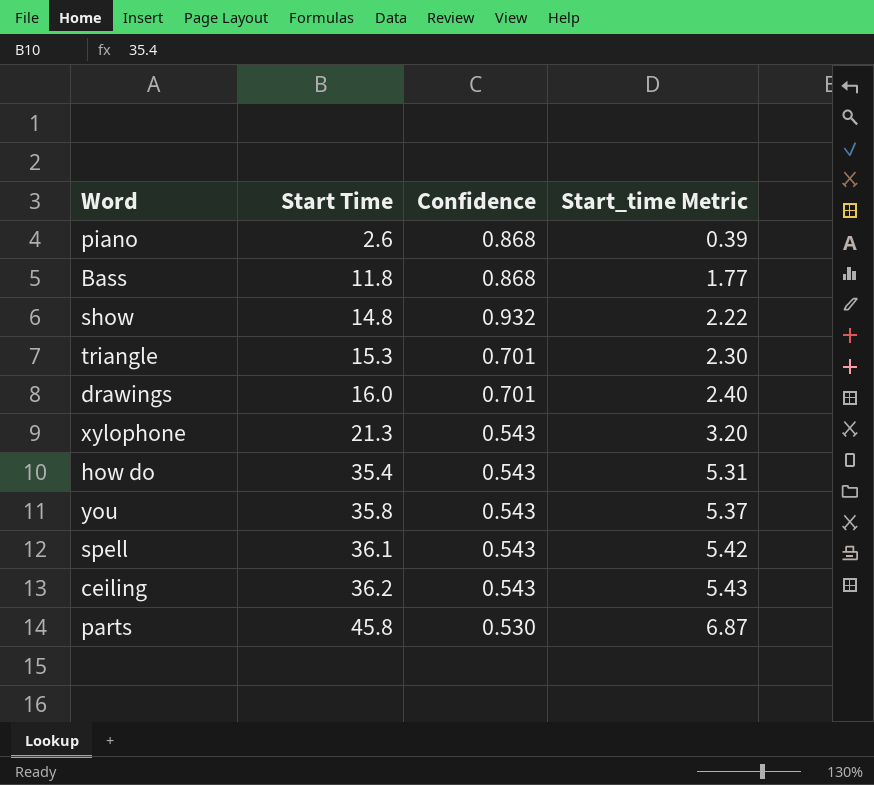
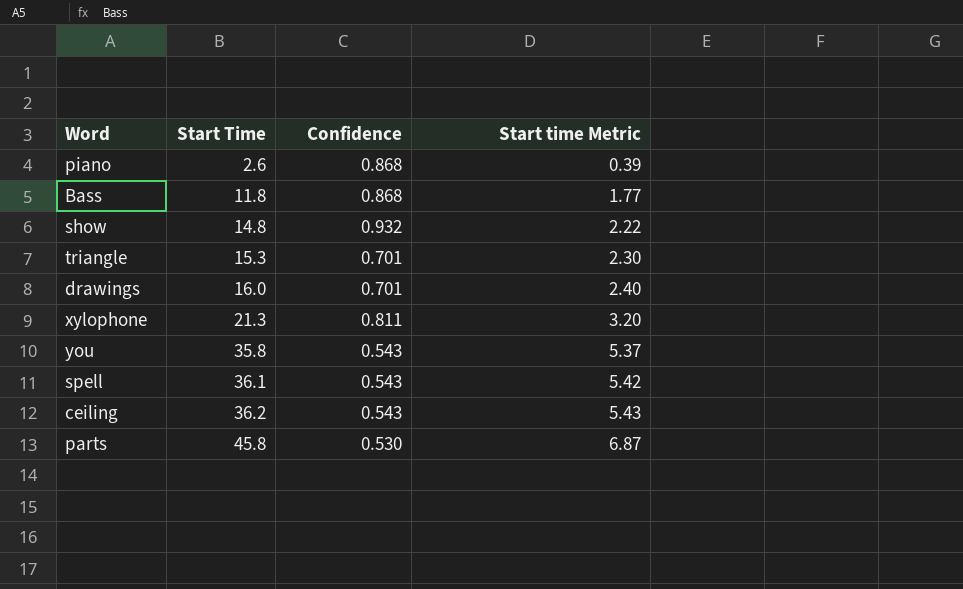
column name: Start_time Metric -> Start time Metric
row how do: 35.4 | 0.543 | 5.31 -> none
xylophone | Confidence: 0.543 -> 0.811

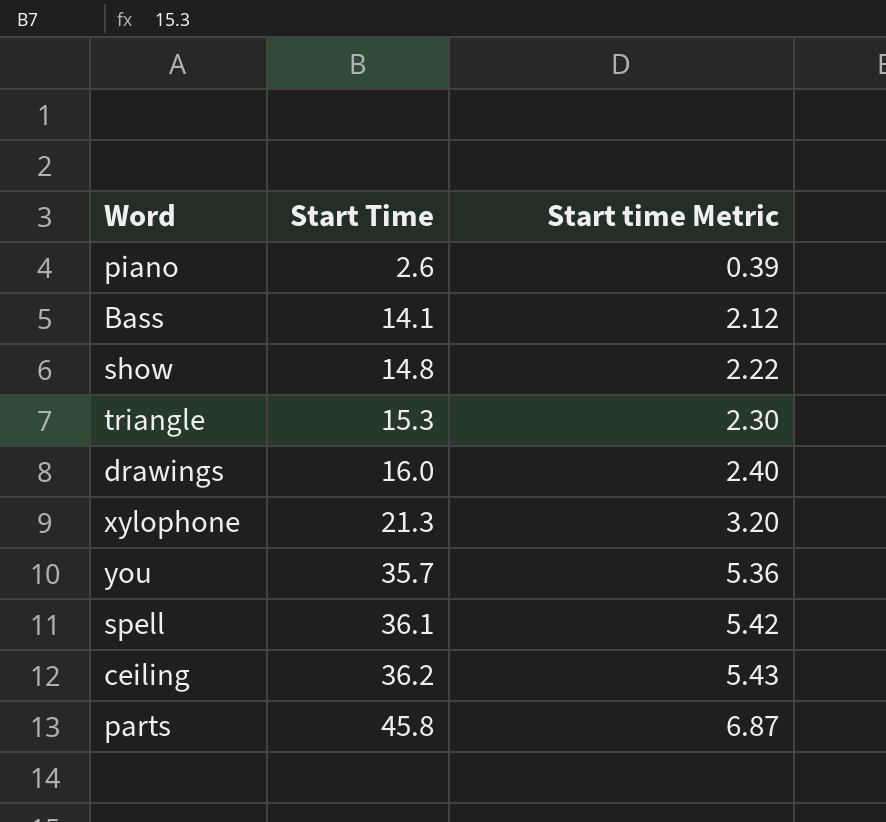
column Confidence | position: 3 -> none
Bass | Start Time: 11.8 -> 14.1
Bass | Start time Metric: 1.77 -> 2.12
you | Start Time: 35.8 -> 35.7
you | Start time Metric: 5.37 -> 5.36

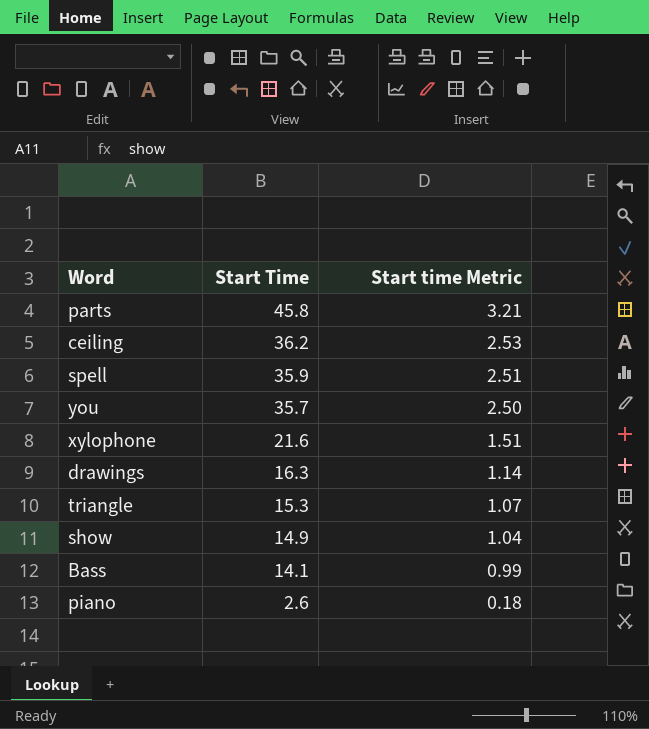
row order: Start Time ascending -> Start Time descending
column Start time Metric | formula: [Start Time] * 0.15 -> [Start Time] * 0.07
spell | Start Time: 36.1 -> 35.9
xylophone | Start Time: 21.3 -> 21.6
drawings | Start Time: 16.0 -> 16.3
show | Start Time: 14.8 -> 14.9

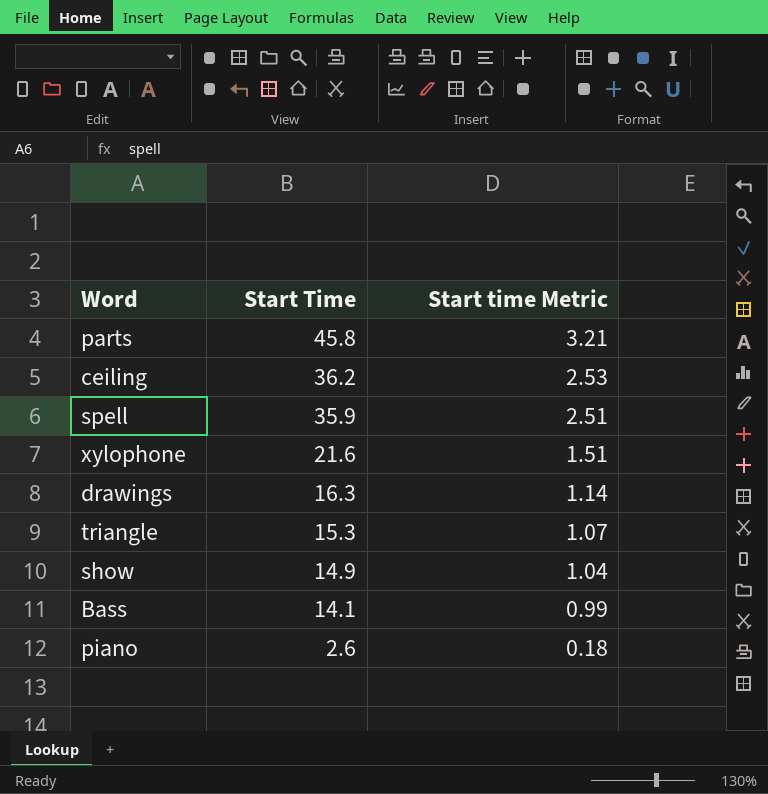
row you: 35.7 | 2.50 -> none

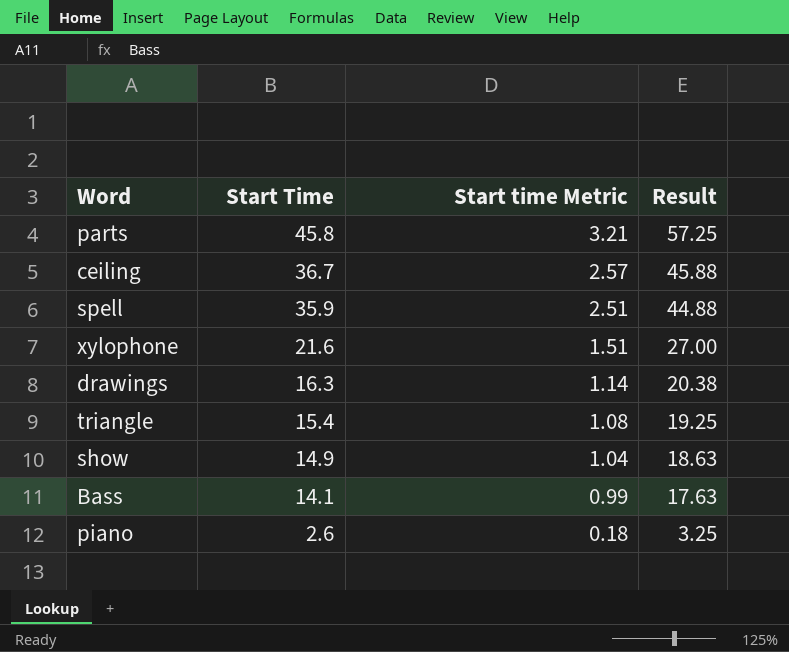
column Result | formula: none -> [Start Time] * 1.25
ceiling | Start Time: 36.2 -> 36.7
ceiling | Start time Metric: 2.53 -> 2.57
triangle | Start Time: 15.3 -> 15.4
triangle | Start time Metric: 1.07 -> 1.08

